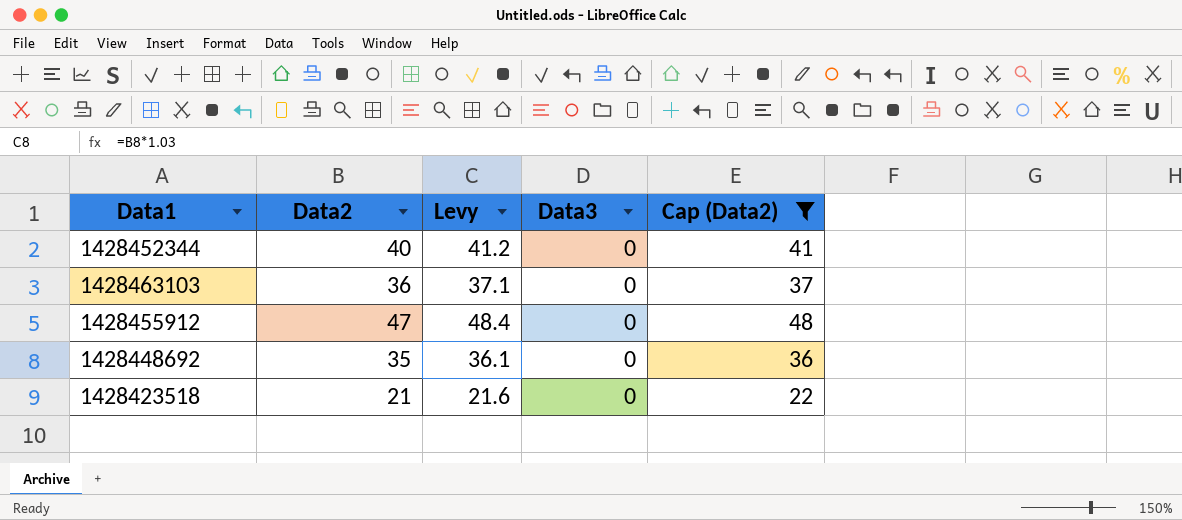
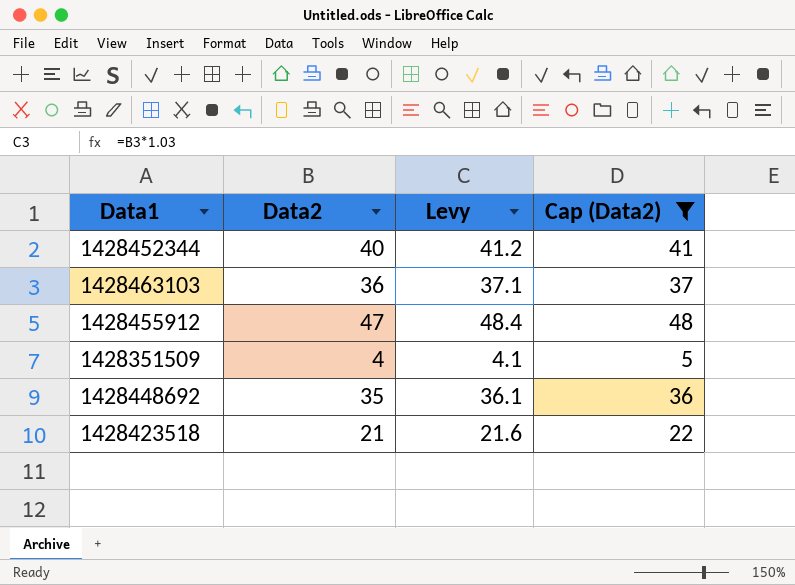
column Data3 | position: 4 -> none
row 1428351509: none -> 4 | 4.1 | 5

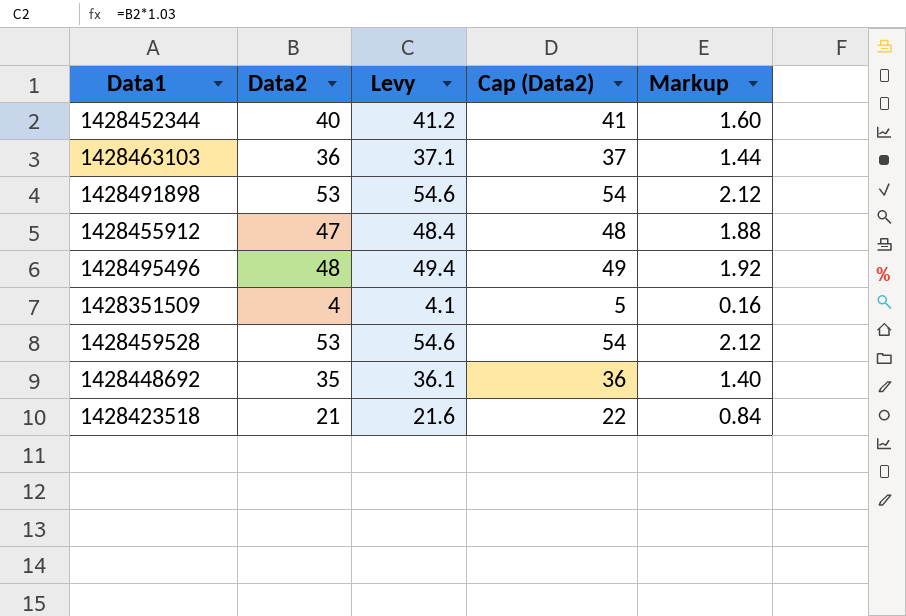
filter: Cap (Data2) <= 48 -> none
column Markup | formula: none -> [Data2] * 0.04

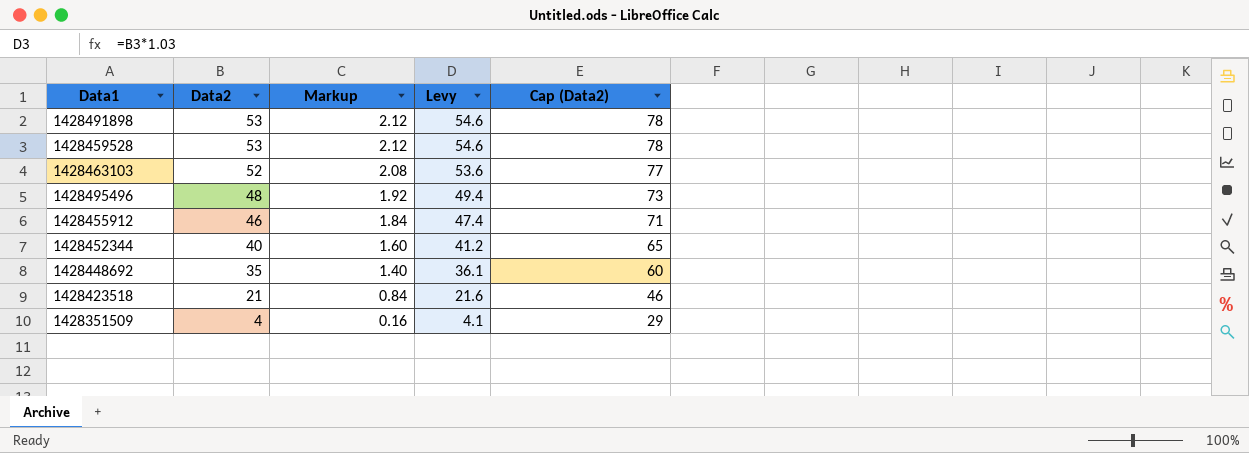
row order: none -> Data2 descending
column Markup | position: 5 -> 3
column Cap (Data2) | formula: [Data2] + 1 -> [Data2] + 25
1428463103 | Data2: 36 -> 52
1428463103 | Markup: 1.44 -> 2.08
1428463103 | Levy: 37.1 -> 53.6
1428455912 | Data2: 47 -> 46
1428455912 | Markup: 1.88 -> 1.84
1428455912 | Levy: 48.4 -> 47.4

